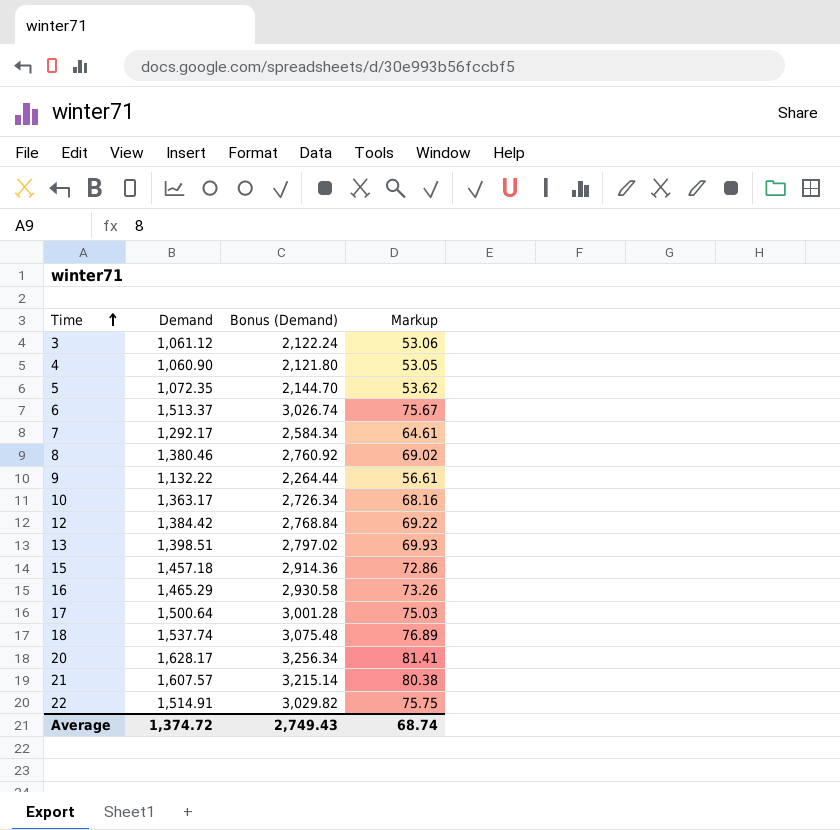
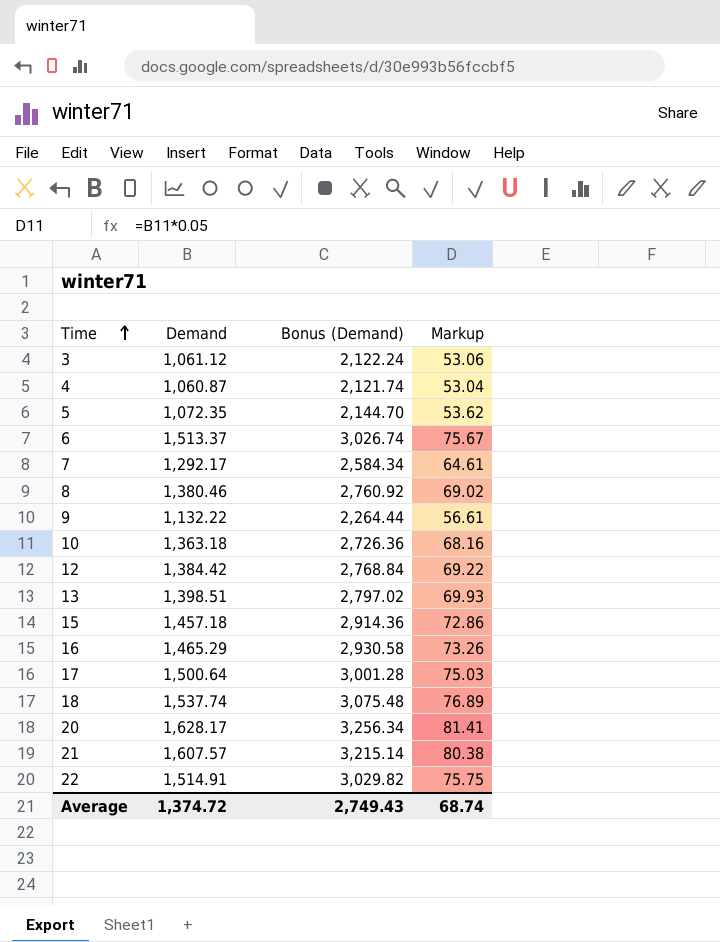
4 | Demand: 1,060.90 -> 1,060.87
4 | Bonus (Demand): 2,121.80 -> 2,121.74
4 | Markup: 53.05 -> 53.04
10 | Demand: 1,363.17 -> 1,363.18
10 | Bonus (Demand): 2,726.34 -> 2,726.36

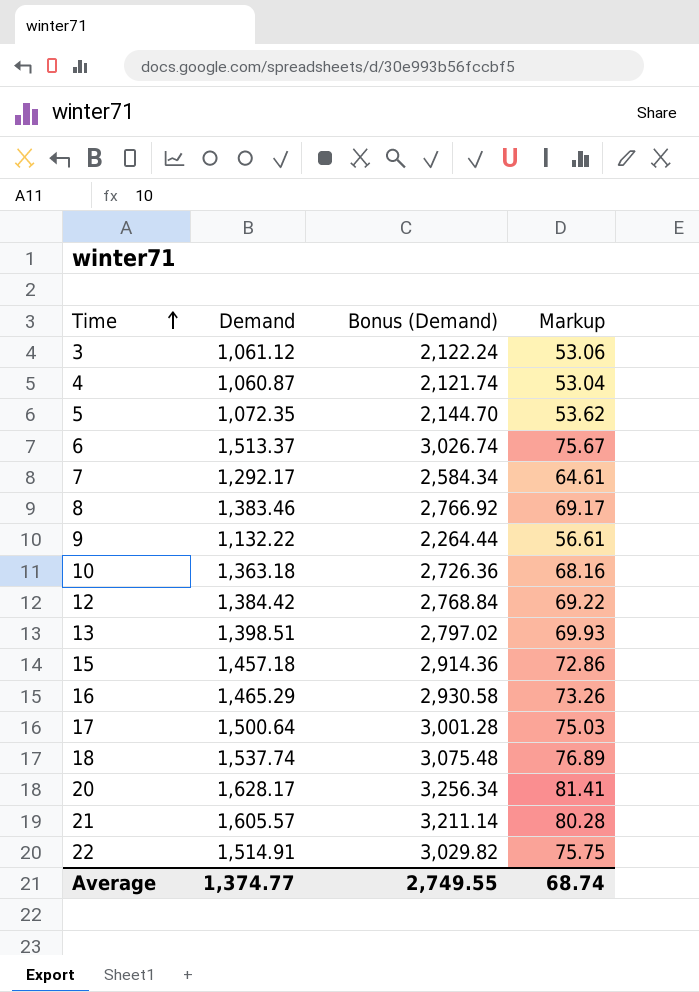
8 | Demand: 1,380.46 -> 1,383.46
8 | Bonus (Demand): 2,760.92 -> 2,766.92
8 | Markup: 69.02 -> 69.17
21 | Demand: 1,607.57 -> 1,605.57
21 | Bonus (Demand): 3,215.14 -> 3,211.14
21 | Markup: 80.38 -> 80.28
Average | Demand: 1,374.72 -> 1,374.77
Average | Bonus (Demand): 2,749.43 -> 2,749.55

